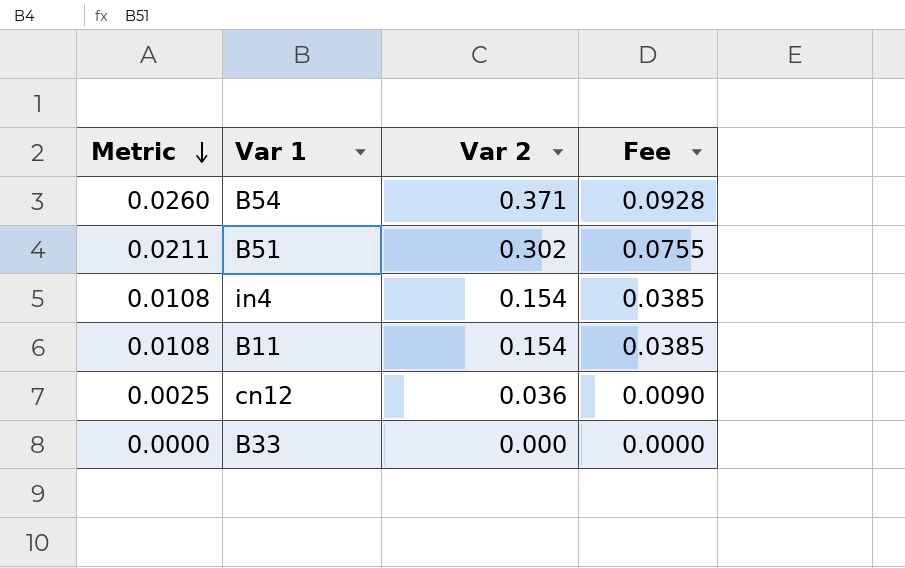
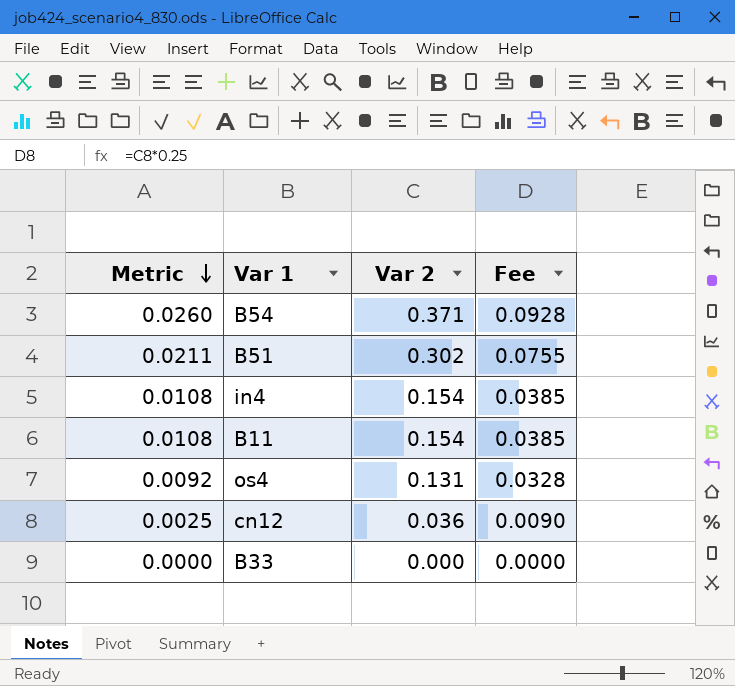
row os4: none -> 0.0092 | 0.131 | 0.0328

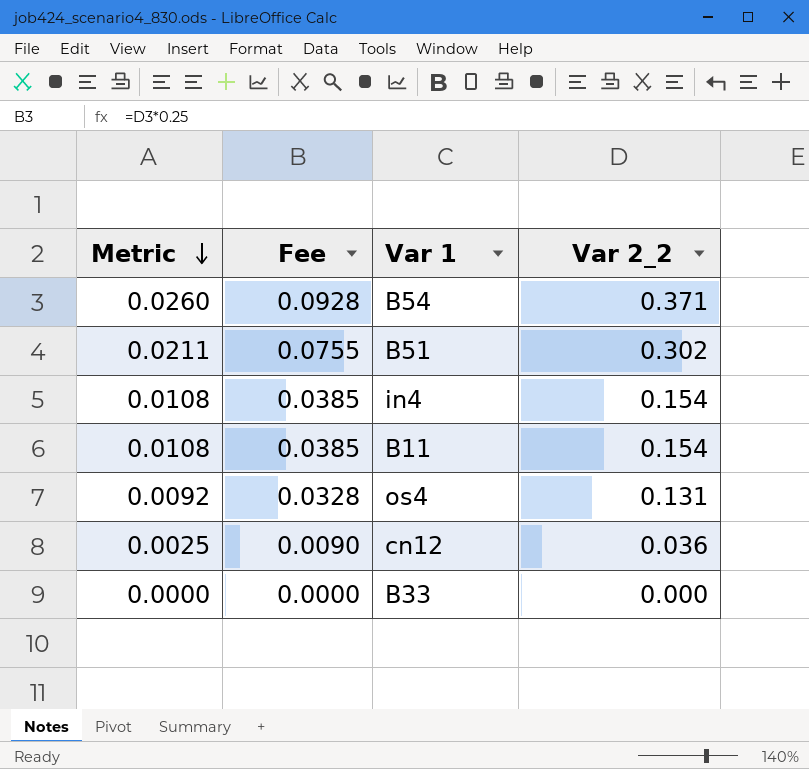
column Fee | position: 4 -> 2
column name: Var 2 -> Var 2_2

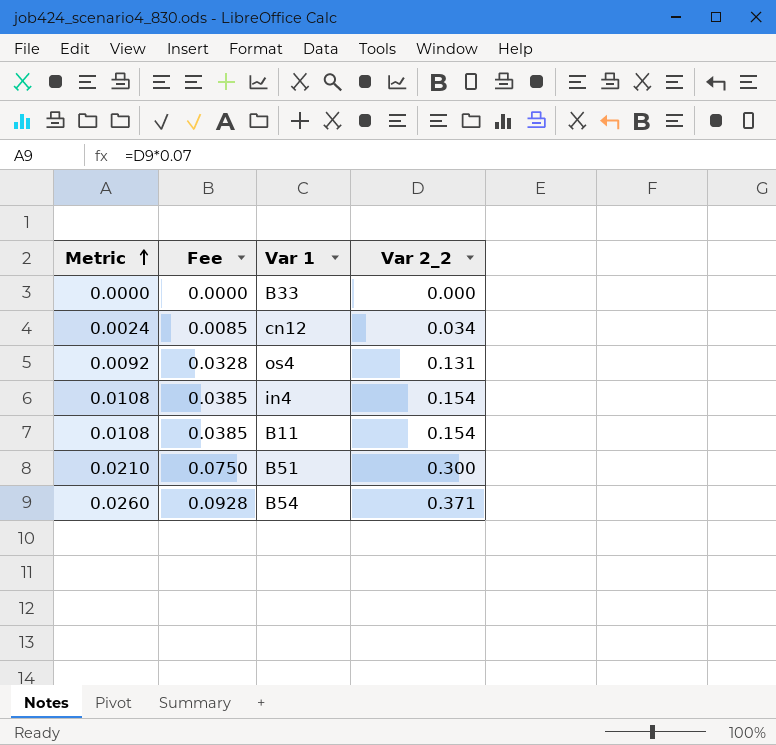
row order: Metric descending -> Metric ascending
cn12 | Metric: 0.0025 -> 0.0024
cn12 | Fee: 0.0090 -> 0.0085
cn12 | Var 2_2: 0.036 -> 0.034
B51 | Metric: 0.0211 -> 0.0210
B51 | Fee: 0.0755 -> 0.0750
B51 | Var 2_2: 0.302 -> 0.300

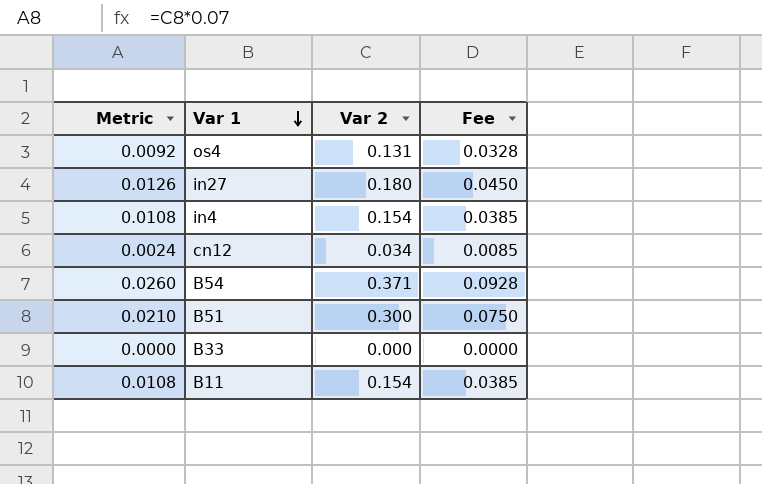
row order: Metric ascending -> Var 1 descending
column name: Var 2_2 -> Var 2
column Fee | position: 2 -> 4
row in27: none -> 0.0126 | 0.180 | 0.0450

